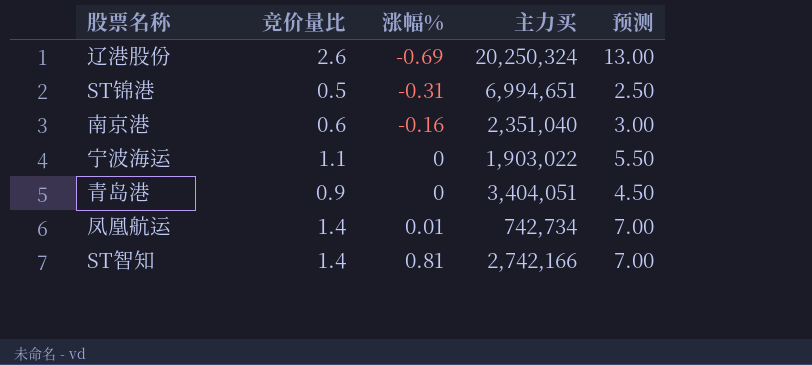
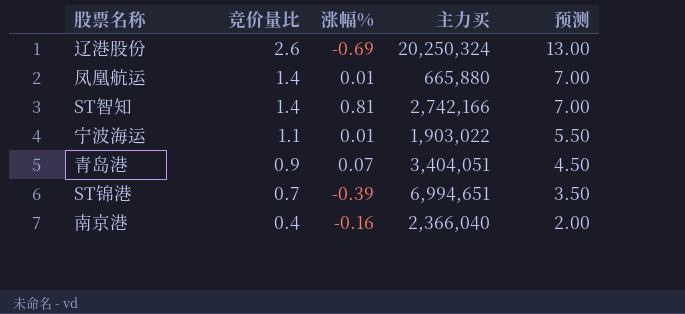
row order: 涨幅% ascending -> 竞价量比 descending
凤凰航运 | 主力买: 742,734 -> 665,880
宁波海运 | 涨幅%: 0 -> 0.01
青岛港 | 涨幅%: 0 -> 0.07
ST锦港 | 竞价量比: 0.5 -> 0.7
ST锦港 | 涨幅%: -0.31 -> -0.39
ST锦港 | 预测: 2.50 -> 3.50
南京港 | 竞价量比: 0.6 -> 0.4
南京港 | 主力买: 2,351,040 -> 2,366,040
南京港 | 预测: 3.00 -> 2.00

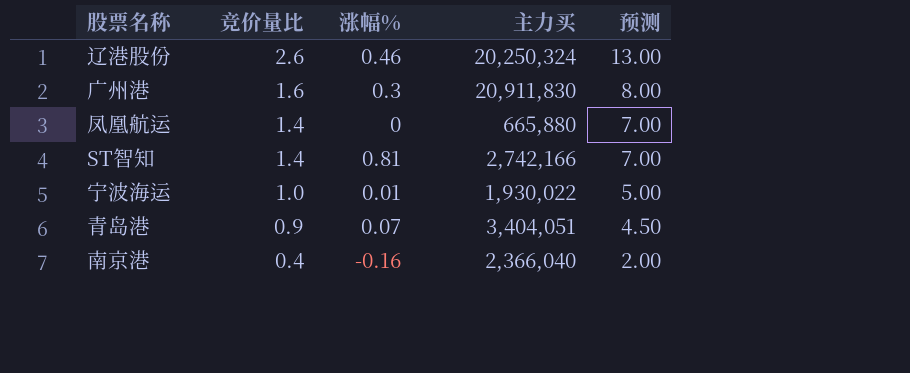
row ST锦港: 0.7 | -0.39 | 6,994,651 | 3.50 -> none
辽港股份 | 涨幅%: -0.69 -> 0.46
row 广州港: none -> 1.6 | 0.3 | 20,911,830 | 8.00
凤凰航运 | 涨幅%: 0.01 -> 0
宁波海运 | 竞价量比: 1.1 -> 1.0
宁波海运 | 主力买: 1,903,022 -> 1,930,022
宁波海运 | 预测: 5.50 -> 5.00

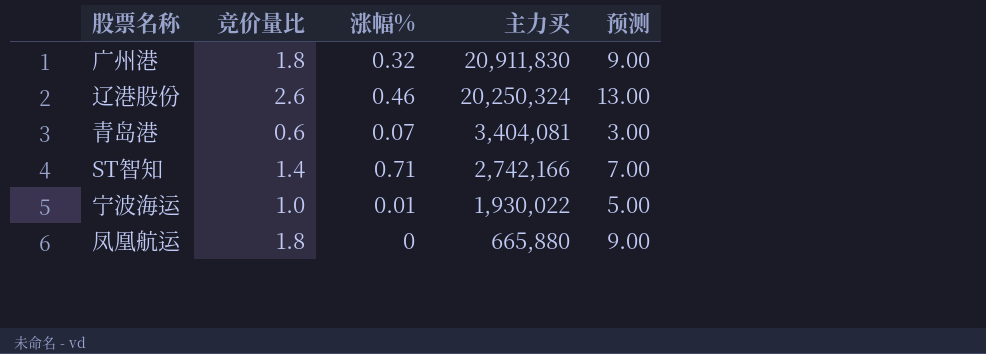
row order: 竞价量比 descending -> 主力买 descending
row 南京港: 0.4 | -0.16 | 2,366,040 | 2.00 -> none
广州港 | 竞价量比: 1.6 -> 1.8
广州港 | 涨幅%: 0.3 -> 0.32
广州港 | 预测: 8.00 -> 9.00
青岛港 | 竞价量比: 0.9 -> 0.6
青岛港 | 主力买: 3,404,051 -> 3,404,081
青岛港 | 预测: 4.50 -> 3.00
ST智知 | 涨幅%: 0.81 -> 0.71
凤凰航运 | 竞价量比: 1.4 -> 1.8
凤凰航运 | 预测: 7.00 -> 9.00

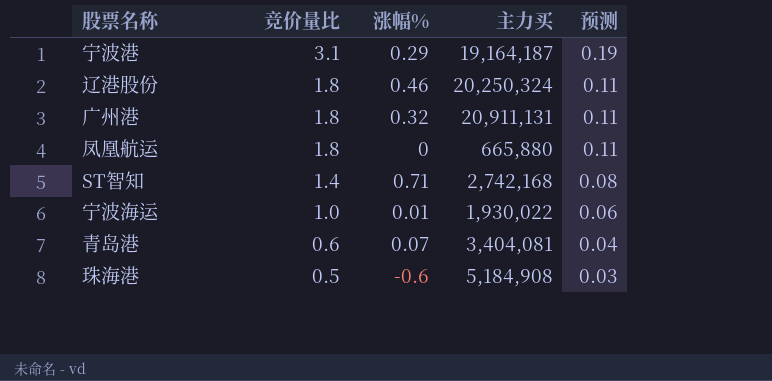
row order: 主力买 descending -> 竞价量比 descending
column 预测 | formula: [竞价量比] * 5 -> [竞价量比] * 0.06
row 宁波港: none -> 3.1 | 0.29 | 19,164,187 | 0.19
辽港股份 | 竞价量比: 2.6 -> 1.8
广州港 | 主力买: 20,911,830 -> 20,911,131
ST智知 | 主力买: 2,742,166 -> 2,742,168
row 珠海港: none -> 0.5 | -0.6 | 5,184,908 | 0.03

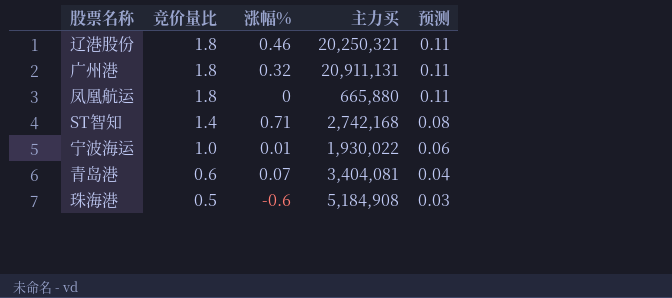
row 宁波港: 3.1 | 0.29 | 19,164,187 | 0.19 -> none
辽港股份 | 主力买: 20,250,324 -> 20,250,321

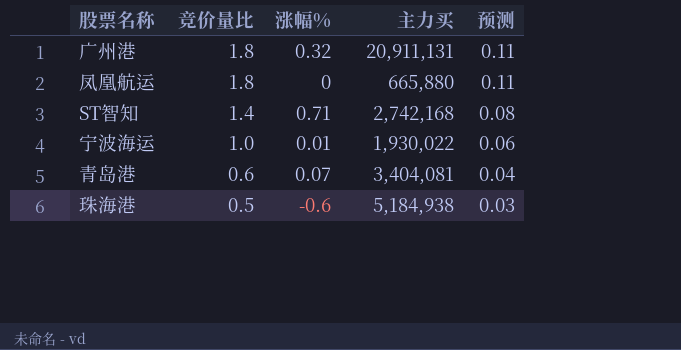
row 辽港股份: 1.8 | 0.46 | 20,250,321 | 0.11 -> none
珠海港 | 主力买: 5,184,908 -> 5,184,938

